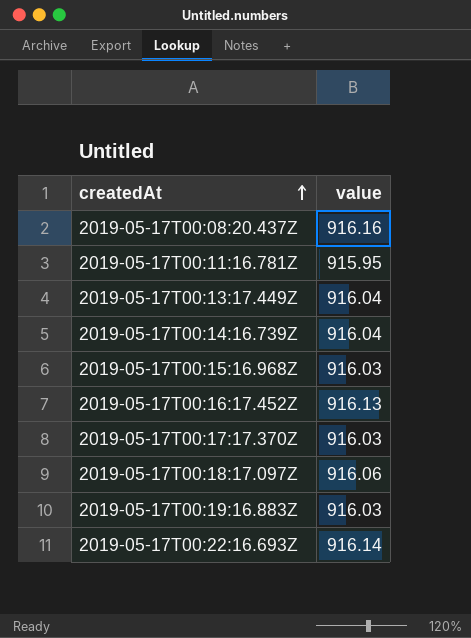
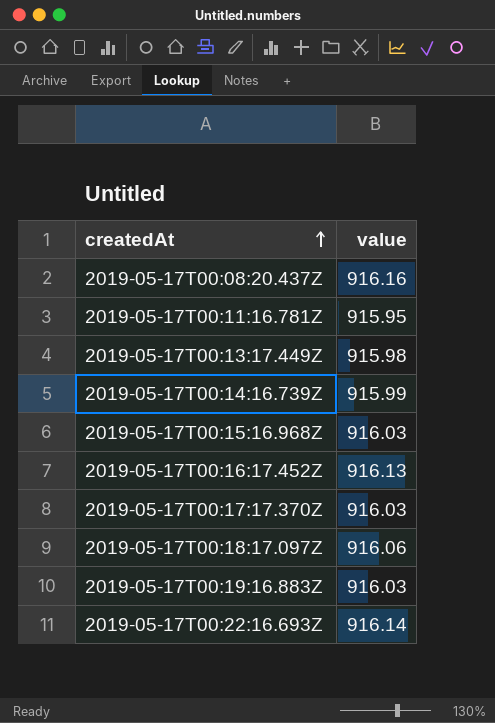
2019-05-17T00:13:17.449Z | value: 916.04 -> 915.98
2019-05-17T00:14:16.739Z | value: 916.04 -> 915.99

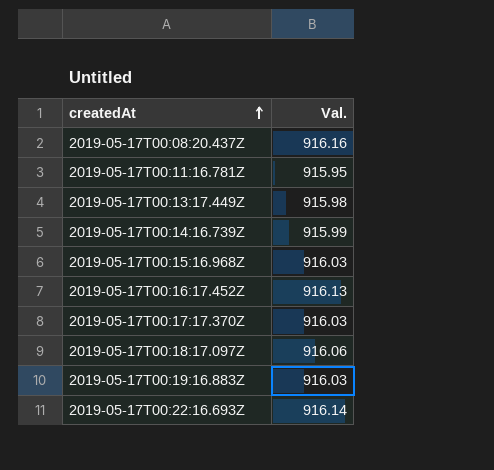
column name: value -> Val.

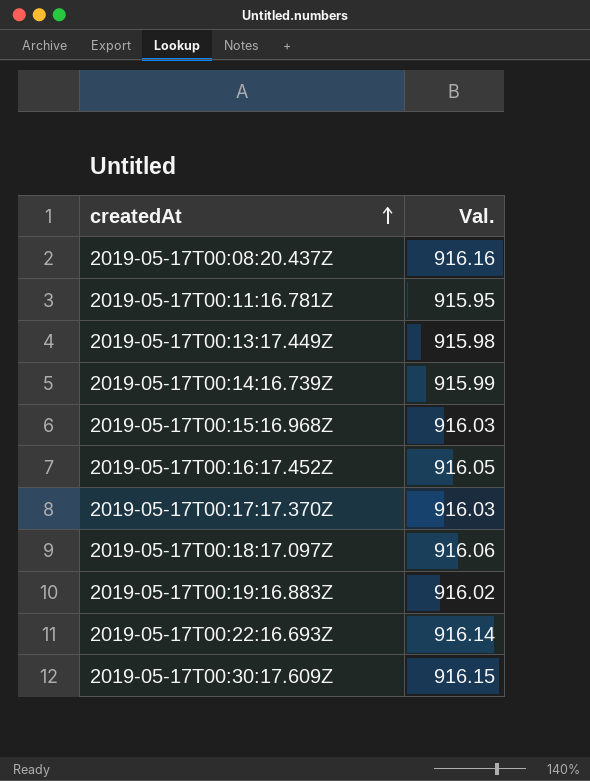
2019-05-17T00:16:17.452Z | Val.: 916.13 -> 916.05
2019-05-17T00:19:16.883Z | Val.: 916.03 -> 916.02
row 2019-05-17T00:30:17.609Z: none -> 916.15

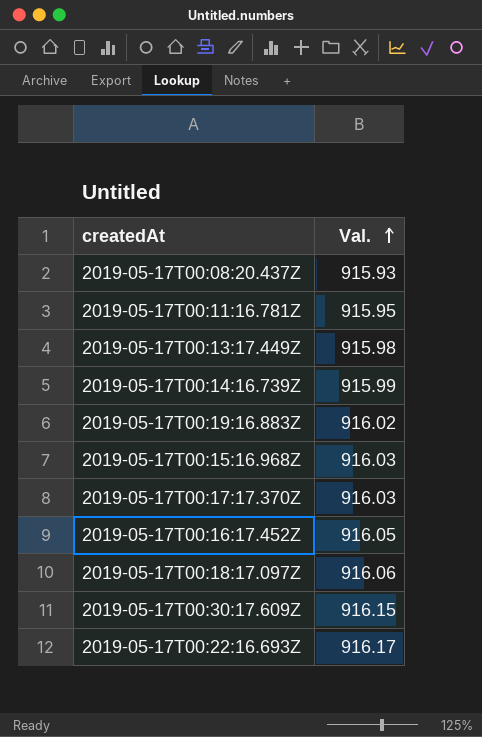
row order: createdAt ascending -> Val. ascending
2019-05-17T00:08:20.437Z | Val.: 916.16 -> 915.93
2019-05-17T00:22:16.693Z | Val.: 916.14 -> 916.17

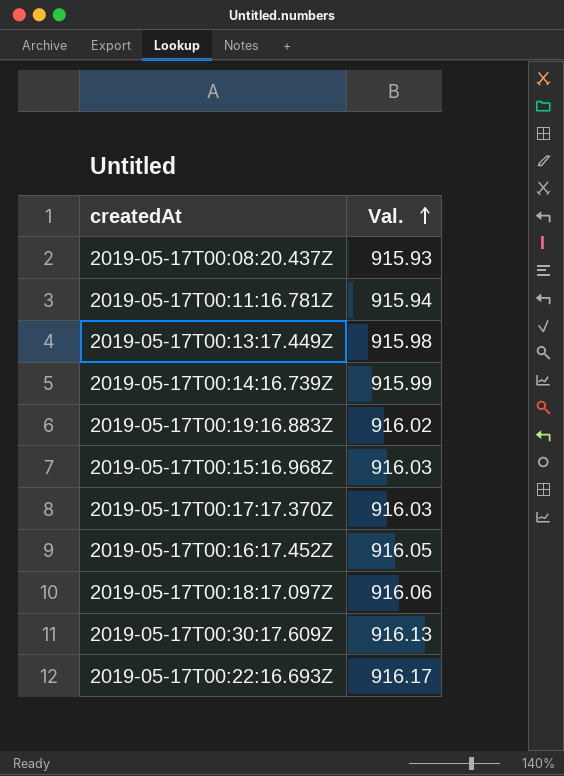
2019-05-17T00:11:16.781Z | Val.: 915.95 -> 915.94
2019-05-17T00:30:17.609Z | Val.: 916.15 -> 916.13

